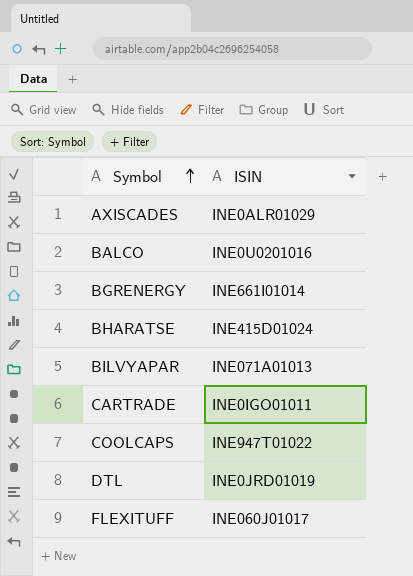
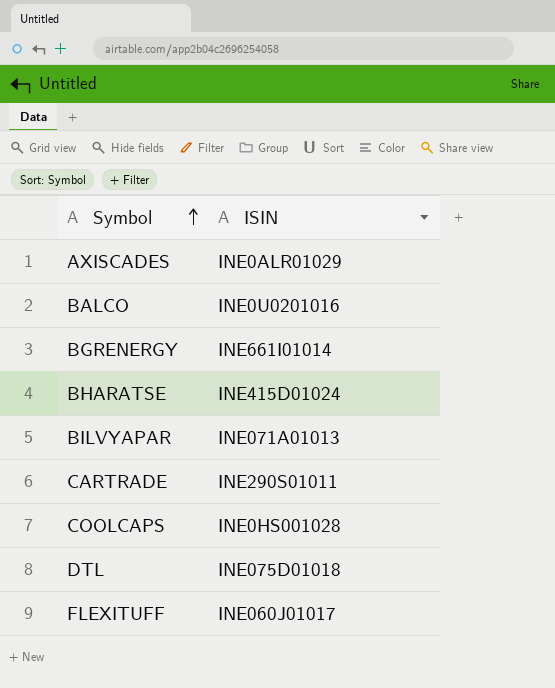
CARTRADE | ISIN: INE0IGO01011 -> INE290S01011
COOLCAPS | ISIN: INE947T01022 -> INE0HS001028
DTL | ISIN: INE0JRD01019 -> INE075D01018

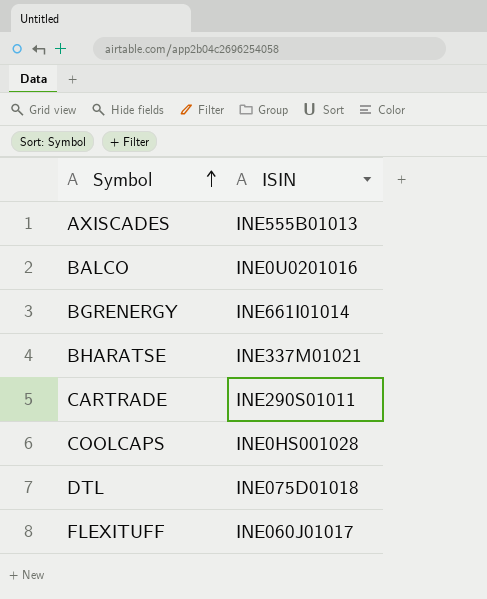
row BILVYAPAR: INE071A01013 -> none
AXISCADES | ISIN: INE0ALR01029 -> INE555B01013
BHARATSE | ISIN: INE415D01024 -> INE337M01021

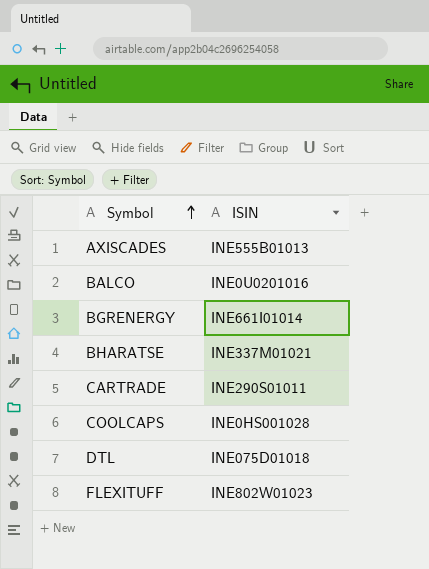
FLEXITUFF | ISIN: INE060J01017 -> INE802W01023

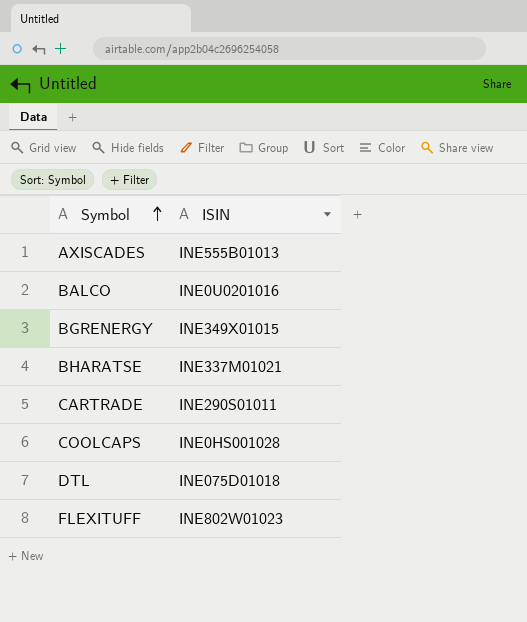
BGRENERGY | ISIN: INE661I01014 -> INE349X01015

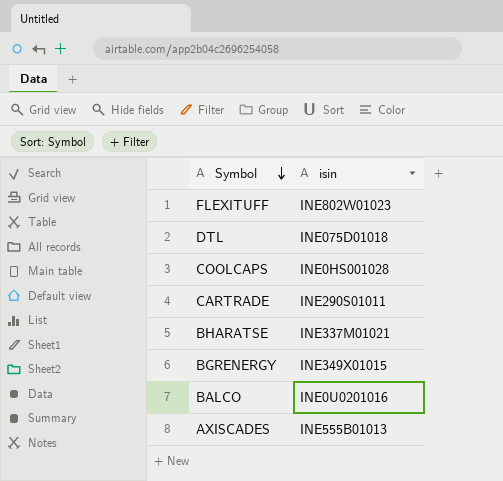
row order: Symbol ascending -> Symbol descending
column name: ISIN -> isin

